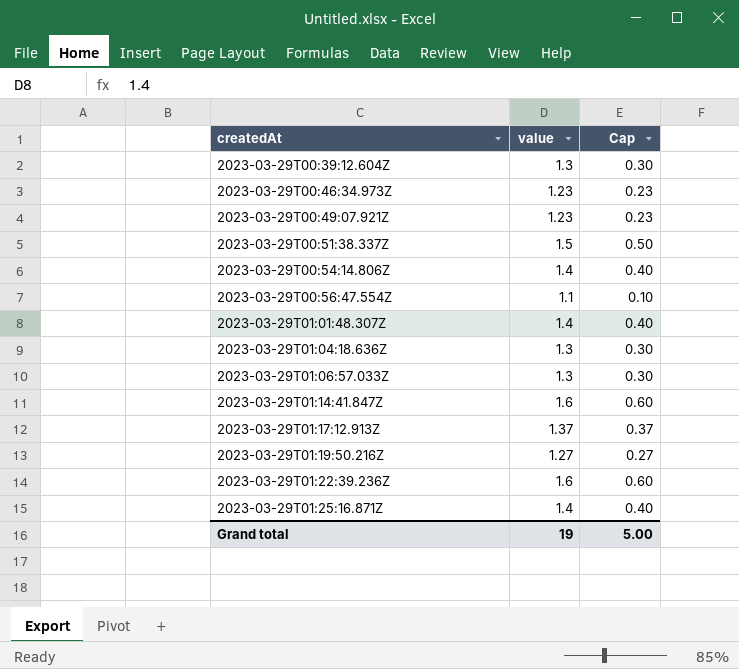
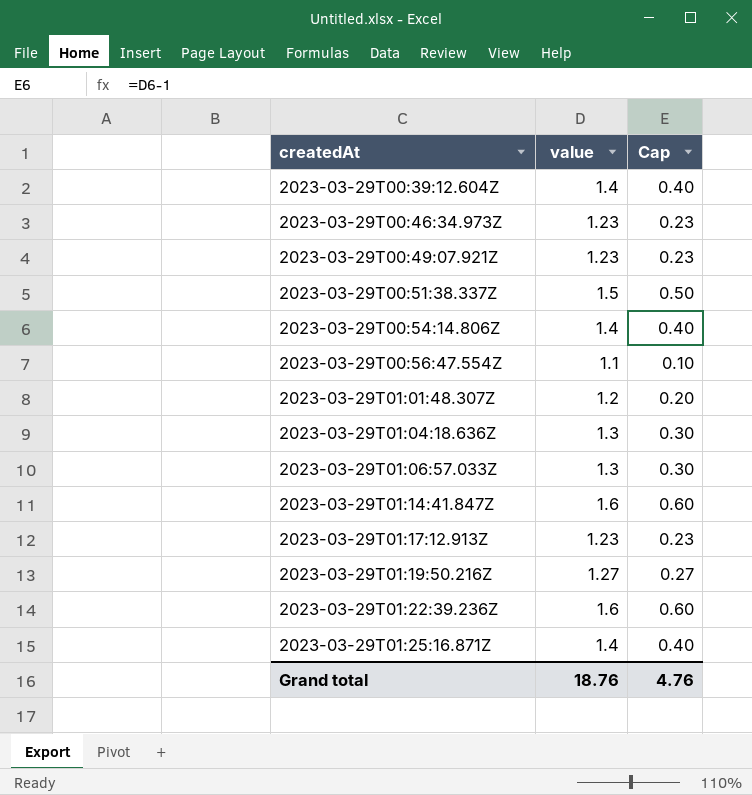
2023-03-29T00:39:12.604Z | value: 1.3 -> 1.4
2023-03-29T00:39:12.604Z | Cap: 0.30 -> 0.40
2023-03-29T01:01:48.307Z | value: 1.4 -> 1.2
2023-03-29T01:01:48.307Z | Cap: 0.40 -> 0.20
2023-03-29T01:17:12.913Z | value: 1.37 -> 1.23
2023-03-29T01:17:12.913Z | Cap: 0.37 -> 0.23
Grand total | value: 19 -> 18.76
Grand total | Cap: 5.00 -> 4.76

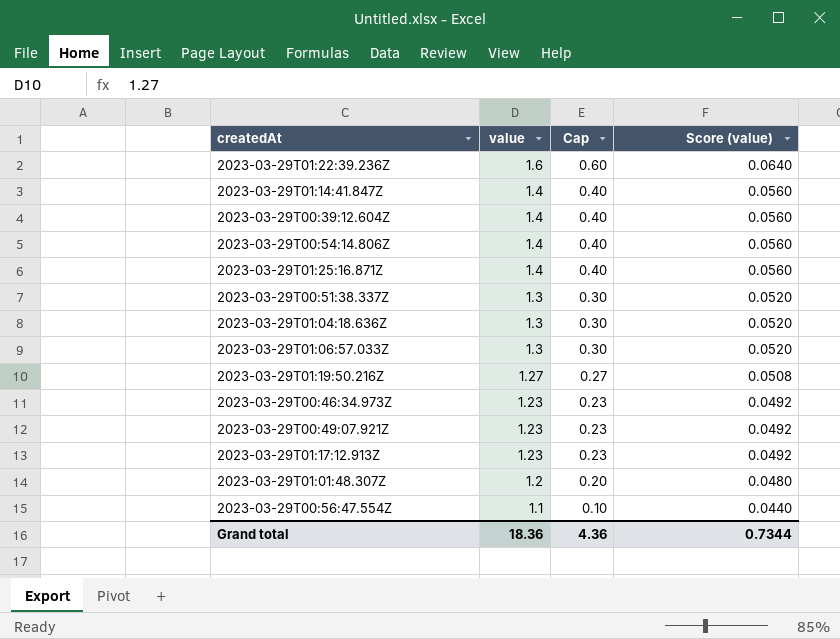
row order: createdAt ascending -> value descending
column Score (value) | formula: none -> [value] * 0.04
2023-03-29T01:14:41.847Z | value: 1.6 -> 1.4
2023-03-29T01:14:41.847Z | Cap: 0.60 -> 0.40
2023-03-29T00:51:38.337Z | value: 1.5 -> 1.3
2023-03-29T00:51:38.337Z | Cap: 0.50 -> 0.30
Grand total | value: 18.76 -> 18.36
Grand total | Cap: 4.76 -> 4.36

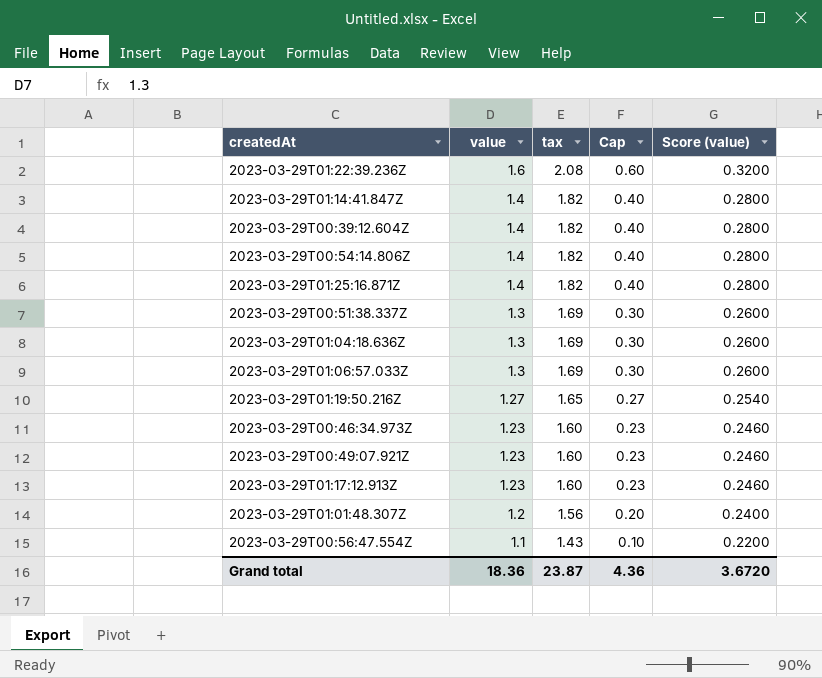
column tax | formula: none -> [value] * 1.3
column Score (value) | formula: [value] * 0.04 -> [value] * 0.2
Grand total | Score (value): 0.7344 -> 3.6720

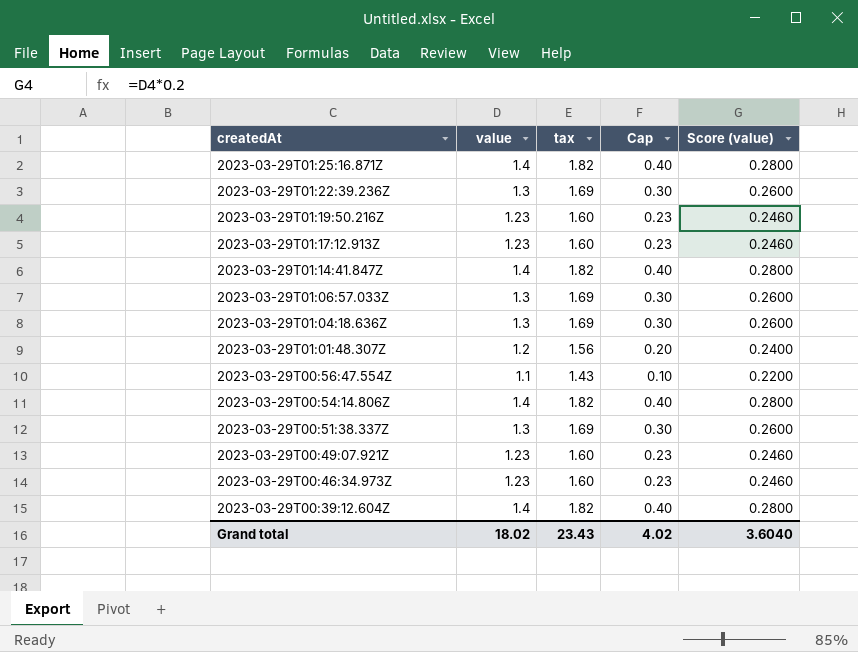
row order: value descending -> createdAt descending
2023-03-29T01:22:39.236Z | value: 1.6 -> 1.3
2023-03-29T01:22:39.236Z | tax: 2.08 -> 1.69
2023-03-29T01:22:39.236Z | Cap: 0.60 -> 0.30
2023-03-29T01:22:39.236Z | Score (value): 0.3200 -> 0.2600
2023-03-29T01:19:50.216Z | value: 1.27 -> 1.23
2023-03-29T01:19:50.216Z | tax: 1.65 -> 1.60
2023-03-29T01:19:50.216Z | Cap: 0.27 -> 0.23
2023-03-29T01:19:50.216Z | Score (value): 0.2540 -> 0.2460
Grand total | value: 18.36 -> 18.02
Grand total | tax: 23.87 -> 23.43
Grand total | Cap: 4.36 -> 4.02
Grand total | Score (value): 3.6720 -> 3.6040

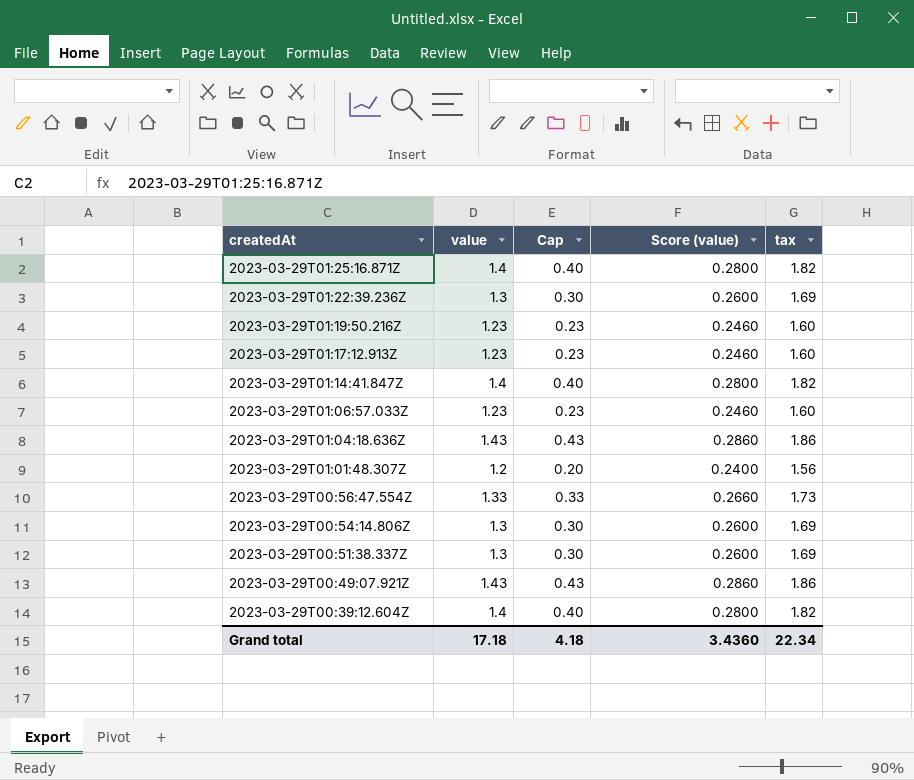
column tax | position: 3 -> 5
row 2023-03-29T00:46:34.973Z: 1.23 | 1.60 | 0.23 | 0.2460 -> none
2023-03-29T01:06:57.033Z | value: 1.3 -> 1.23
2023-03-29T01:06:57.033Z | Cap: 0.30 -> 0.23
2023-03-29T01:06:57.033Z | Score (value): 0.2600 -> 0.2460
2023-03-29T01:06:57.033Z | tax: 1.69 -> 1.60
2023-03-29T01:04:18.636Z | value: 1.3 -> 1.43
2023-03-29T01:04:18.636Z | Cap: 0.30 -> 0.43
2023-03-29T01:04:18.636Z | Score (value): 0.2600 -> 0.2860
2023-03-29T01:04:18.636Z | tax: 1.69 -> 1.86
2023-03-29T00:56:47.554Z | value: 1.1 -> 1.33
2023-03-29T00:56:47.554Z | Cap: 0.10 -> 0.33
2023-03-29T00:56:47.554Z | Score (value): 0.2200 -> 0.2660
2023-03-29T00:56:47.554Z | tax: 1.43 -> 1.73
2023-03-29T00:54:14.806Z | value: 1.4 -> 1.3
2023-03-29T00:54:14.806Z | Cap: 0.40 -> 0.30
2023-03-29T00:54:14.806Z | Score (value): 0.2800 -> 0.2600
2023-03-29T00:54:14.806Z | tax: 1.82 -> 1.69
2023-03-29T00:49:07.921Z | value: 1.23 -> 1.43
2023-03-29T00:49:07.921Z | Cap: 0.23 -> 0.43
2023-03-29T00:49:07.921Z | Score (value): 0.2460 -> 0.2860
2023-03-29T00:49:07.921Z | tax: 1.60 -> 1.86
Grand total | value: 18.02 -> 17.18
Grand total | Cap: 4.02 -> 4.18
Grand total | Score (value): 3.6040 -> 3.4360
Grand total | tax: 23.43 -> 22.34

